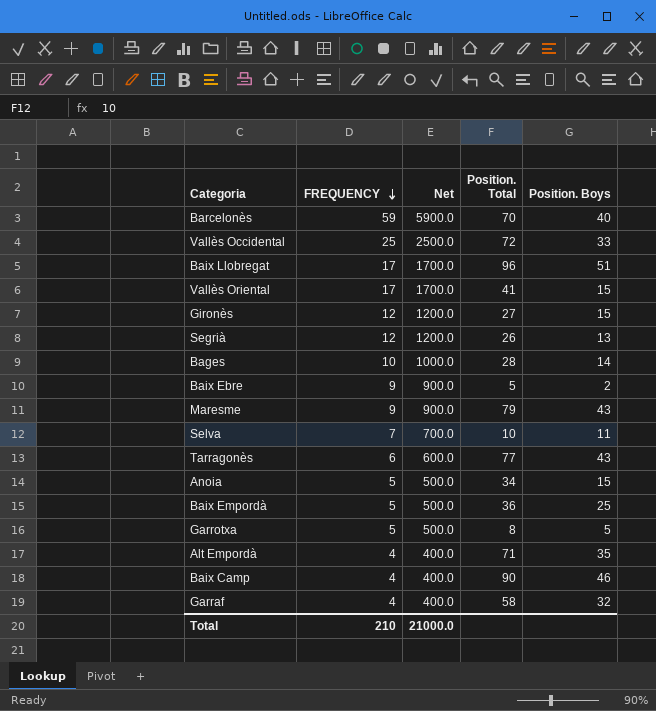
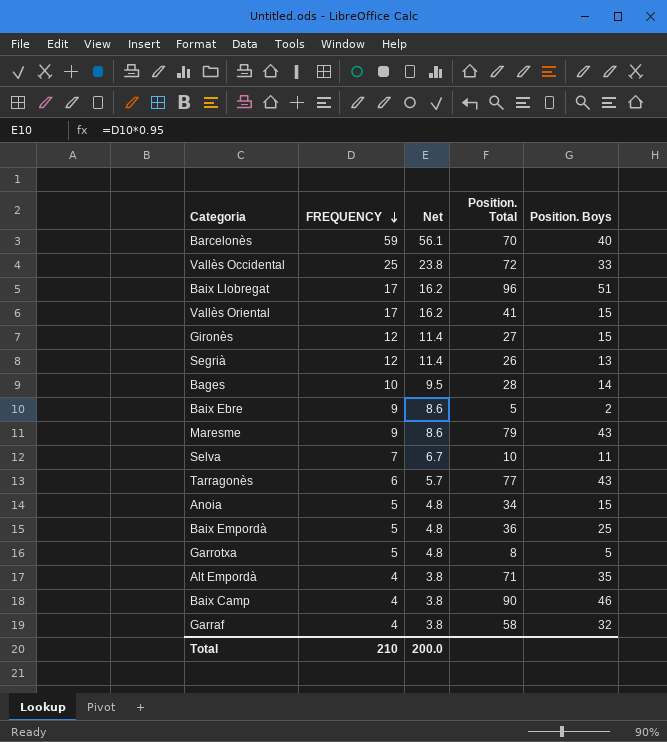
column Net | formula: [FREQUENCY] * 100 -> [FREQUENCY] * 0.95
Total | Net: 21000.0 -> 200.0

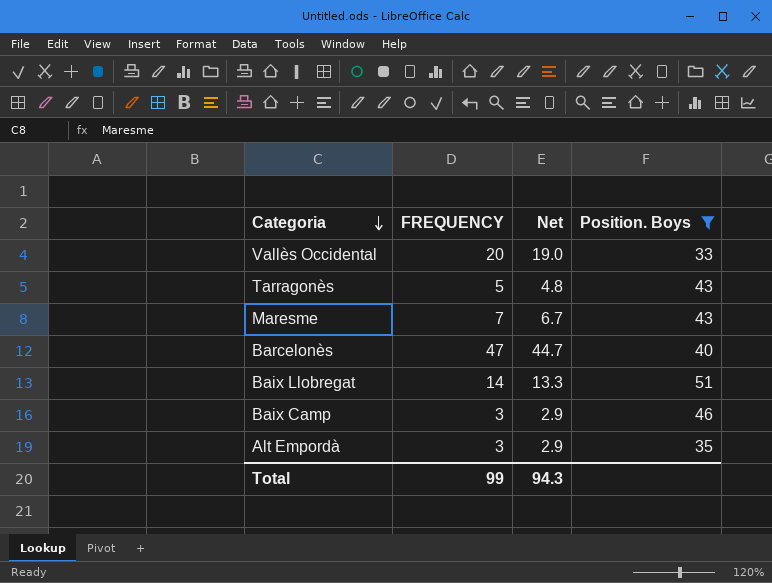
filter: none -> Position. Boys >= 33
row order: FREQUENCY descending -> Categoria descending
column Position. Total | position: 4 -> none
Vallès Occidental | FREQUENCY: 25 -> 20
Vallès Occidental | Net: 23.8 -> 19.0
Tarragonès | FREQUENCY: 6 -> 5
Tarragonès | Net: 5.7 -> 4.8
Maresme | FREQUENCY: 9 -> 7
Maresme | Net: 8.6 -> 6.7
Barcelonès | FREQUENCY: 59 -> 47
Barcelonès | Net: 56.1 -> 44.7
Baix Llobregat | FREQUENCY: 17 -> 14
Baix Llobregat | Net: 16.2 -> 13.3
Baix Camp | FREQUENCY: 4 -> 3
Baix Camp | Net: 3.8 -> 2.9
Alt Empordà | FREQUENCY: 4 -> 3
Alt Empordà | Net: 3.8 -> 2.9
Total | FREQUENCY: 210 -> 99
Total | Net: 200.0 -> 94.3

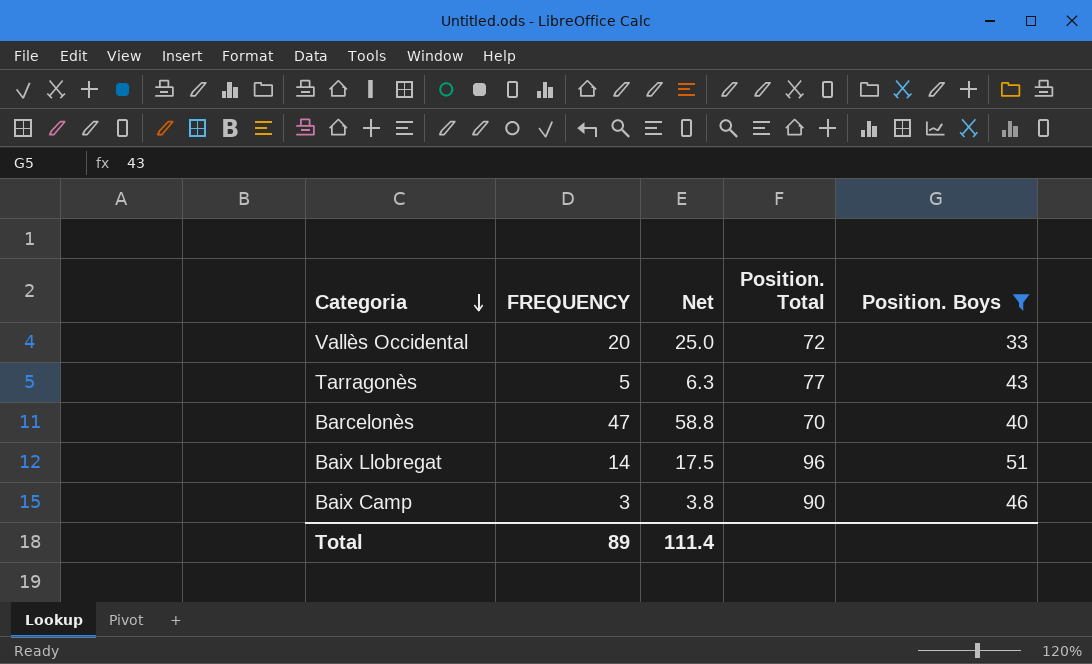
column Net | formula: [FREQUENCY] * 0.95 -> [FREQUENCY] * 1.25
column Position. Total | position: none -> 4
row Maresme: 7 | 6.7 | 43 -> none
row Alt Empordà: 3 | 2.9 | 35 -> none
Total | FREQUENCY: 99 -> 89
Total | Net: 94.3 -> 111.4

